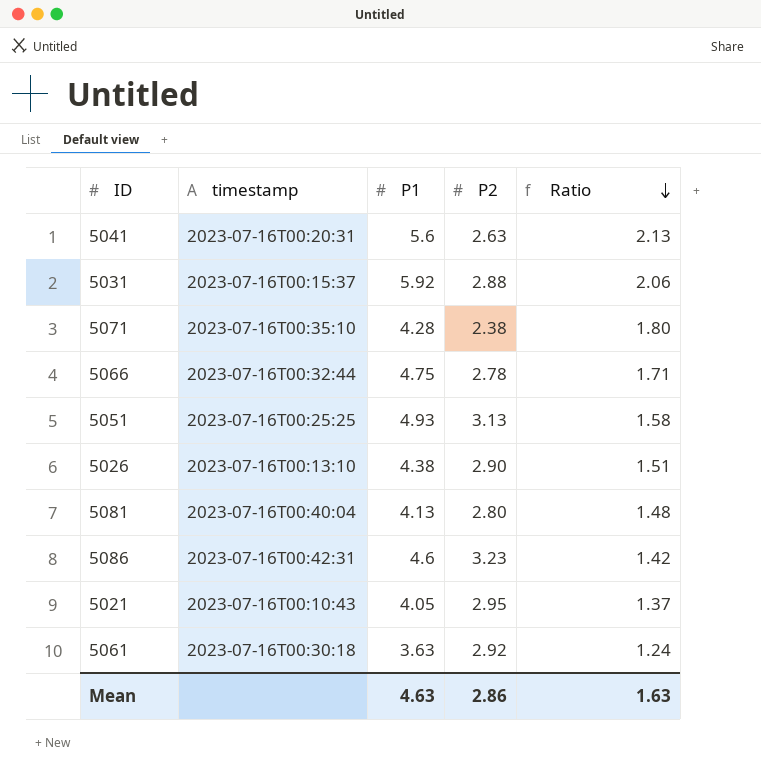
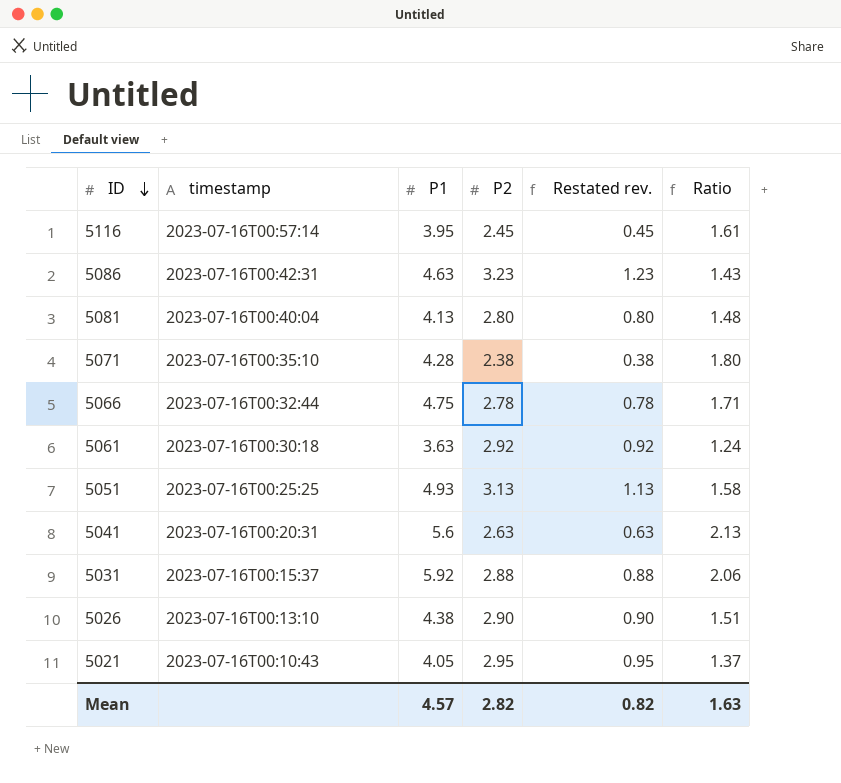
row order: Ratio descending -> ID descending
column Restated rev. | formula: none -> [P2] - 2
row 5116: none -> 2023-07-16T00:57:14 | 3.95 | 2.45 | 0.45 | 1.61
5086 | P1: 4.6 -> 4.63
5086 | Ratio: 1.42 -> 1.43
Mean | P1: 4.63 -> 4.57
Mean | P2: 2.86 -> 2.82

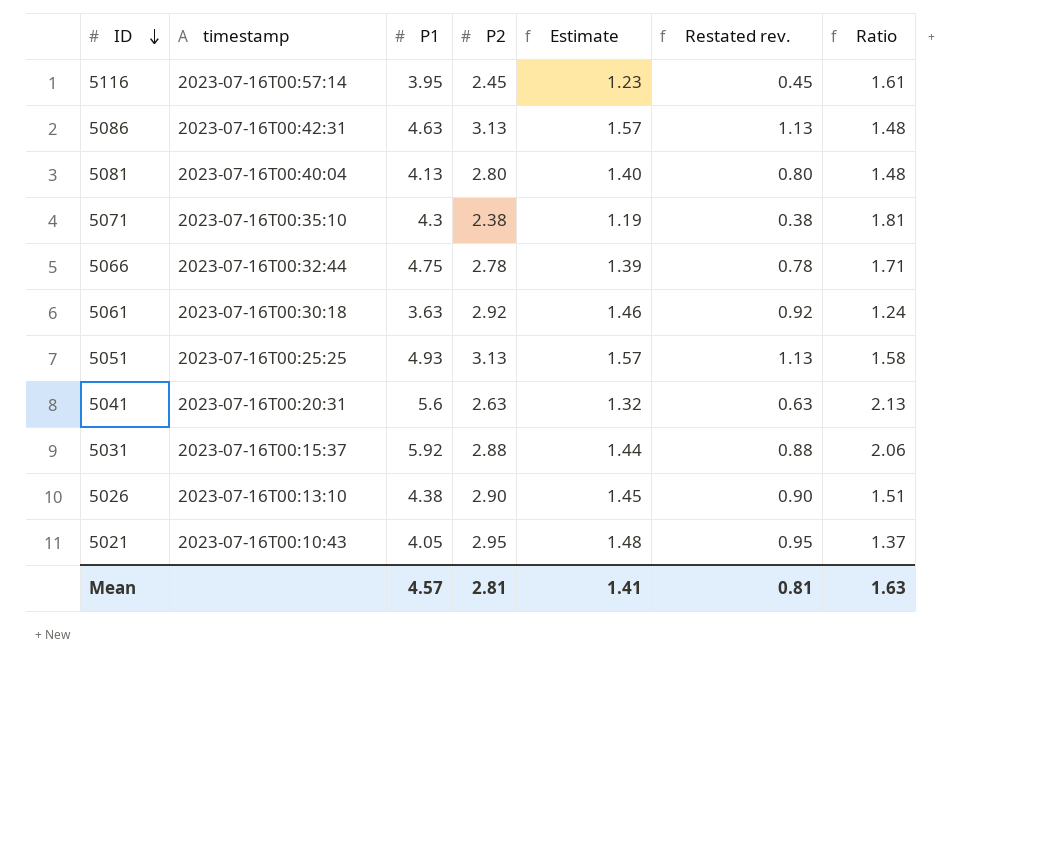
column Estimate | formula: none -> [P2] * 0.5
5086 | P2: 3.23 -> 3.13
5086 | Restated rev.: 1.23 -> 1.13
5086 | Ratio: 1.43 -> 1.48
5071 | P1: 4.28 -> 4.3
5071 | Ratio: 1.80 -> 1.81
Mean | P2: 2.82 -> 2.81
Mean | Restated rev.: 0.82 -> 0.81

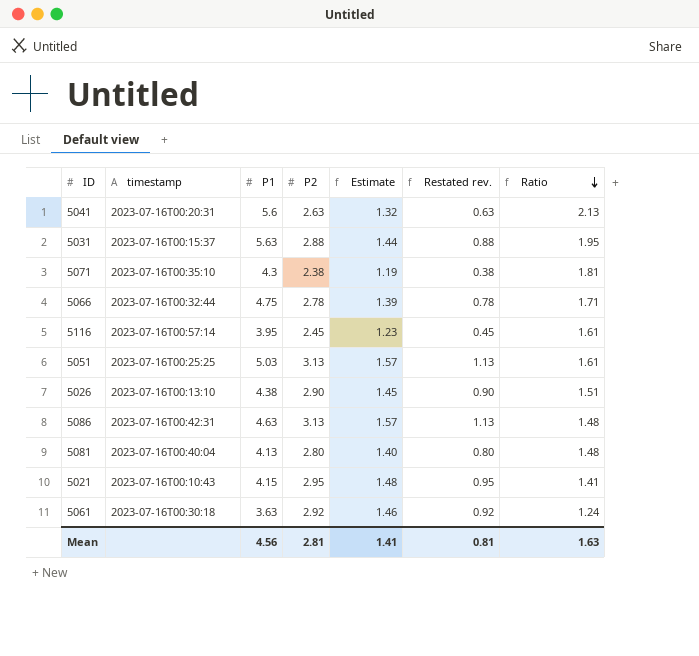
row order: ID descending -> Ratio descending
5031 | P1: 5.92 -> 5.63
5031 | Ratio: 2.06 -> 1.95
5051 | P1: 4.93 -> 5.03
5051 | Ratio: 1.58 -> 1.61
5021 | P1: 4.05 -> 4.15
5021 | Ratio: 1.37 -> 1.41
Mean | P1: 4.57 -> 4.56

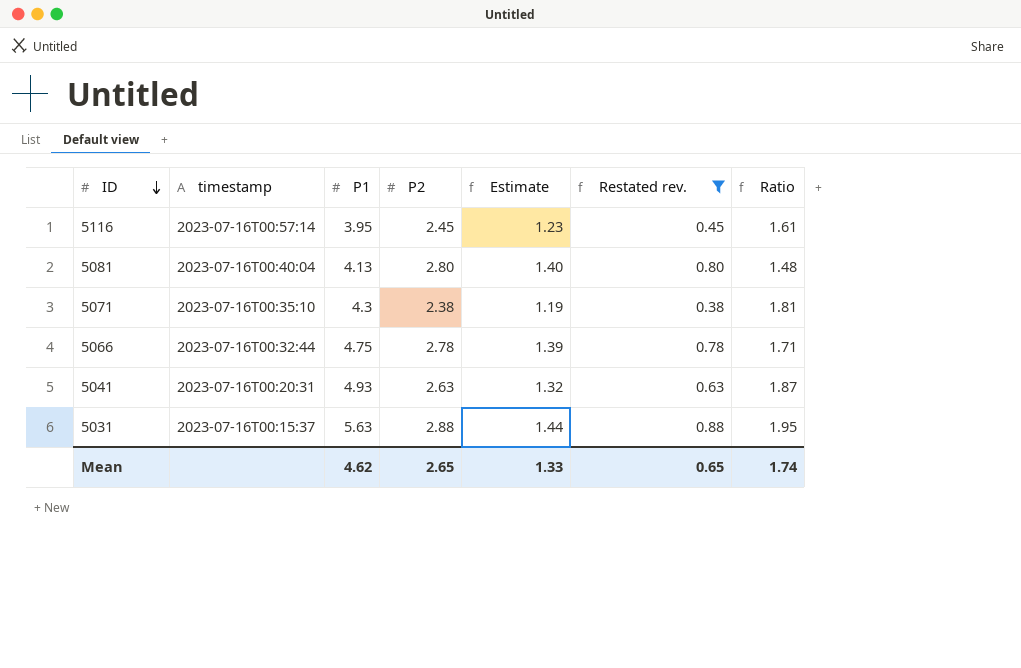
filter: none -> Restated rev. <= 0.88
row order: Ratio descending -> ID descending
5041 | P1: 5.6 -> 4.93
5041 | Ratio: 2.13 -> 1.87
Mean | P1: 4.56 -> 4.62
Mean | P2: 2.81 -> 2.65
Mean | Estimate: 1.41 -> 1.33
Mean | Restated rev.: 0.81 -> 0.65
Mean | Ratio: 1.63 -> 1.74

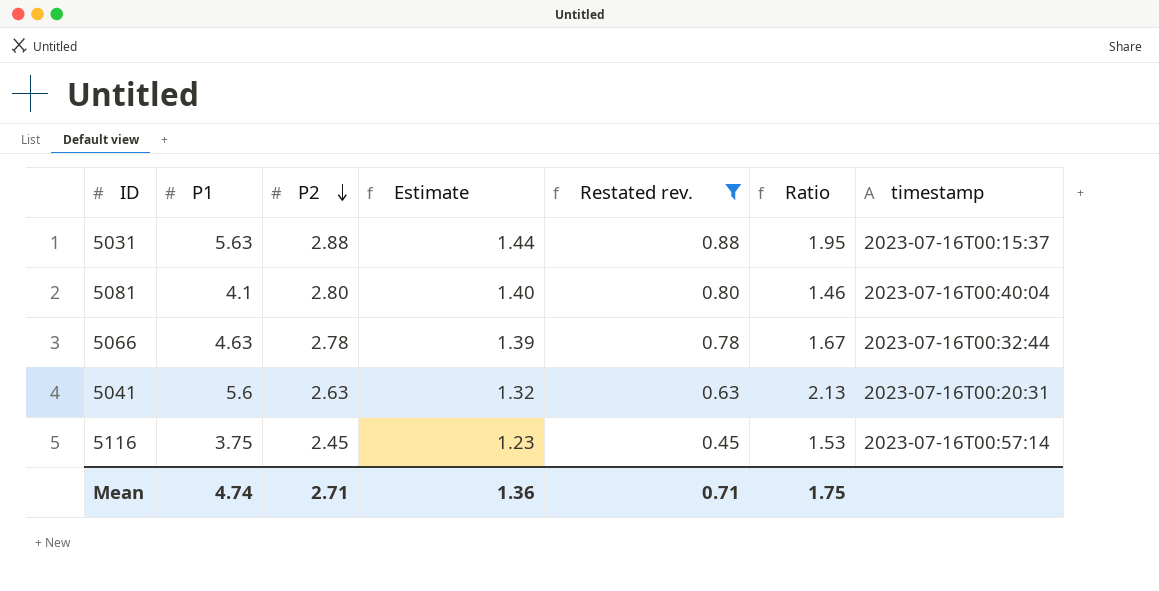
row order: ID descending -> P2 descending
column timestamp | position: 2 -> 7
row 5071: 2023-07-16T00:35:10 | 4.3 | 2.38 | 1.19 | 0.38 | 1.81 -> none
5081 | P1: 4.13 -> 4.1
5081 | Ratio: 1.48 -> 1.46
5066 | P1: 4.75 -> 4.63
5066 | Ratio: 1.71 -> 1.67
5041 | P1: 4.93 -> 5.6
5041 | Ratio: 1.87 -> 2.13
5116 | P1: 3.95 -> 3.75
5116 | Ratio: 1.61 -> 1.53
Mean | P1: 4.62 -> 4.74
Mean | P2: 2.65 -> 2.71
Mean | Estimate: 1.33 -> 1.36
Mean | Restated rev.: 0.65 -> 0.71
Mean | Ratio: 1.74 -> 1.75

